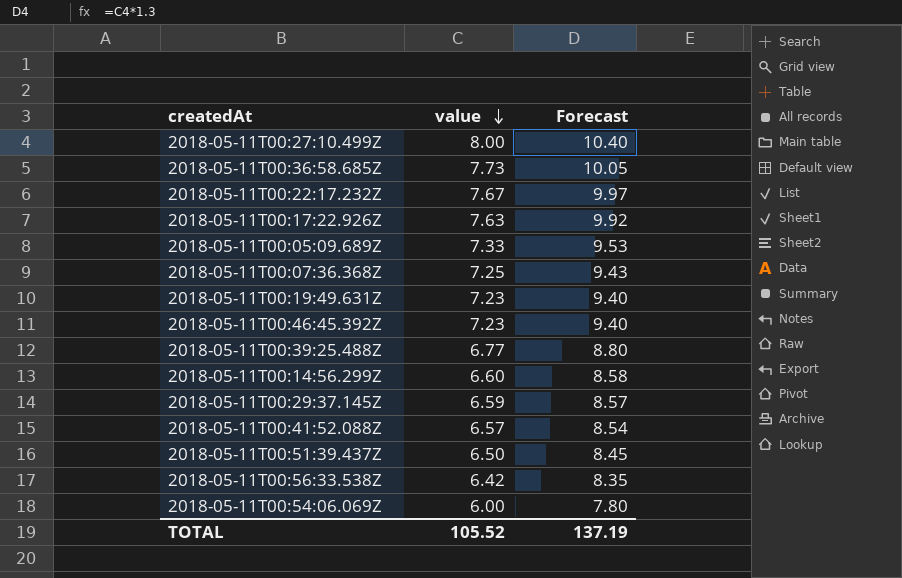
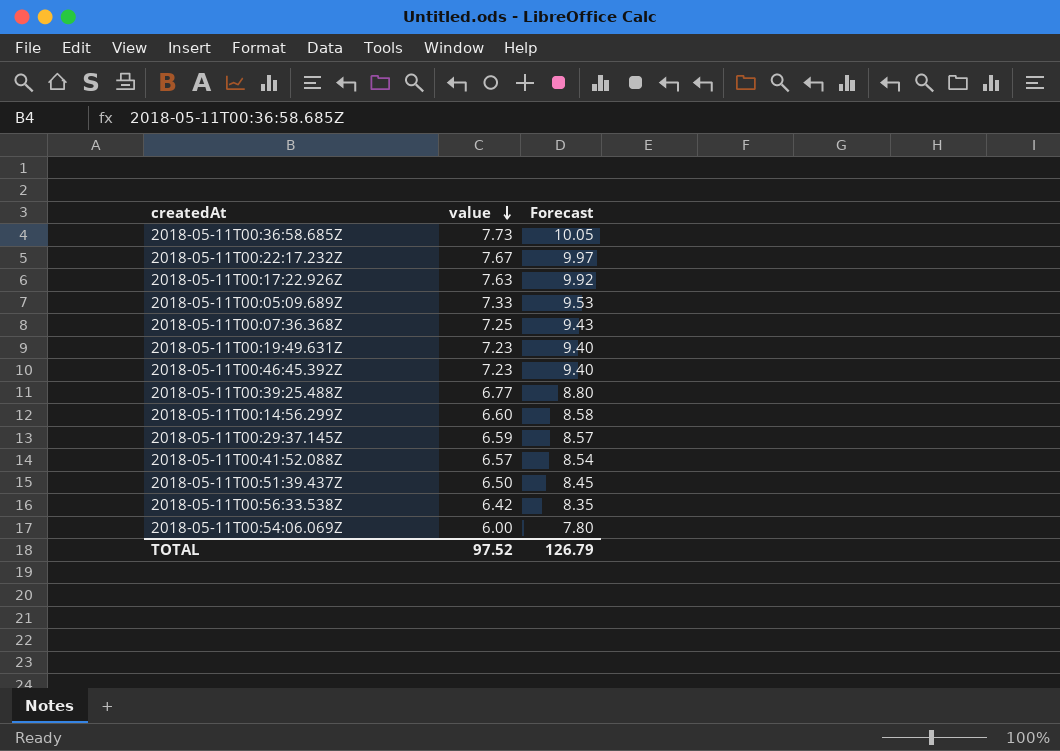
row 2018-05-11T00:27:10.499Z: 8.00 | 10.40 -> none
TOTAL | value: 105.52 -> 97.52
TOTAL | Forecast: 137.19 -> 126.79

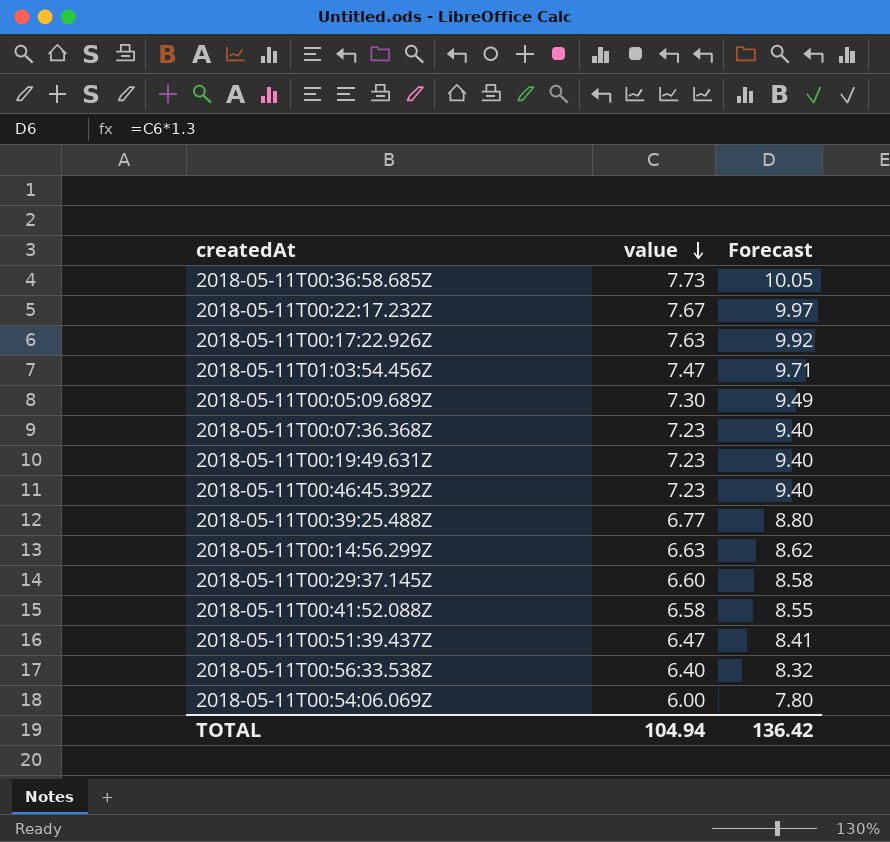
row 2018-05-11T01:03:54.456Z: none -> 7.47 | 9.71
2018-05-11T00:05:09.689Z | value: 7.33 -> 7.30
2018-05-11T00:05:09.689Z | Forecast: 9.53 -> 9.49
2018-05-11T00:07:36.368Z | value: 7.25 -> 7.23
2018-05-11T00:07:36.368Z | Forecast: 9.43 -> 9.40
2018-05-11T00:14:56.299Z | value: 6.60 -> 6.63
2018-05-11T00:14:56.299Z | Forecast: 8.58 -> 8.62
2018-05-11T00:29:37.145Z | value: 6.59 -> 6.60
2018-05-11T00:29:37.145Z | Forecast: 8.57 -> 8.58
2018-05-11T00:41:52.088Z | value: 6.57 -> 6.58
2018-05-11T00:41:52.088Z | Forecast: 8.54 -> 8.55
2018-05-11T00:51:39.437Z | value: 6.50 -> 6.47
2018-05-11T00:51:39.437Z | Forecast: 8.45 -> 8.41
2018-05-11T00:56:33.538Z | value: 6.42 -> 6.40
2018-05-11T00:56:33.538Z | Forecast: 8.35 -> 8.32
TOTAL | value: 97.52 -> 104.94
TOTAL | Forecast: 126.79 -> 136.42

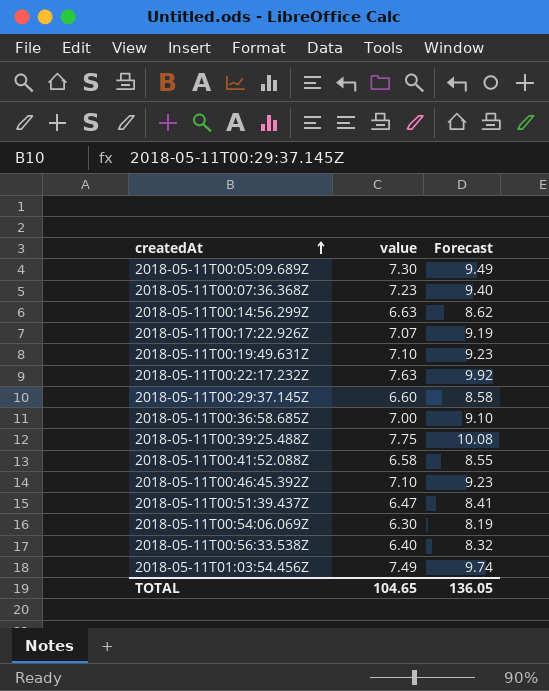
row order: value descending -> createdAt ascending
2018-05-11T00:17:22.926Z | value: 7.63 -> 7.07
2018-05-11T00:17:22.926Z | Forecast: 9.92 -> 9.19
2018-05-11T00:19:49.631Z | value: 7.23 -> 7.10
2018-05-11T00:19:49.631Z | Forecast: 9.40 -> 9.23
2018-05-11T00:22:17.232Z | value: 7.67 -> 7.63
2018-05-11T00:22:17.232Z | Forecast: 9.97 -> 9.92
2018-05-11T00:36:58.685Z | value: 7.73 -> 7.00
2018-05-11T00:36:58.685Z | Forecast: 10.05 -> 9.10
2018-05-11T00:39:25.488Z | value: 6.77 -> 7.75
2018-05-11T00:39:25.488Z | Forecast: 8.80 -> 10.08
2018-05-11T00:46:45.392Z | value: 7.23 -> 7.10
2018-05-11T00:46:45.392Z | Forecast: 9.40 -> 9.23
2018-05-11T00:54:06.069Z | value: 6.00 -> 6.30
2018-05-11T00:54:06.069Z | Forecast: 7.80 -> 8.19
2018-05-11T01:03:54.456Z | value: 7.47 -> 7.49
2018-05-11T01:03:54.456Z | Forecast: 9.71 -> 9.74
TOTAL | value: 104.94 -> 104.65
TOTAL | Forecast: 136.42 -> 136.05

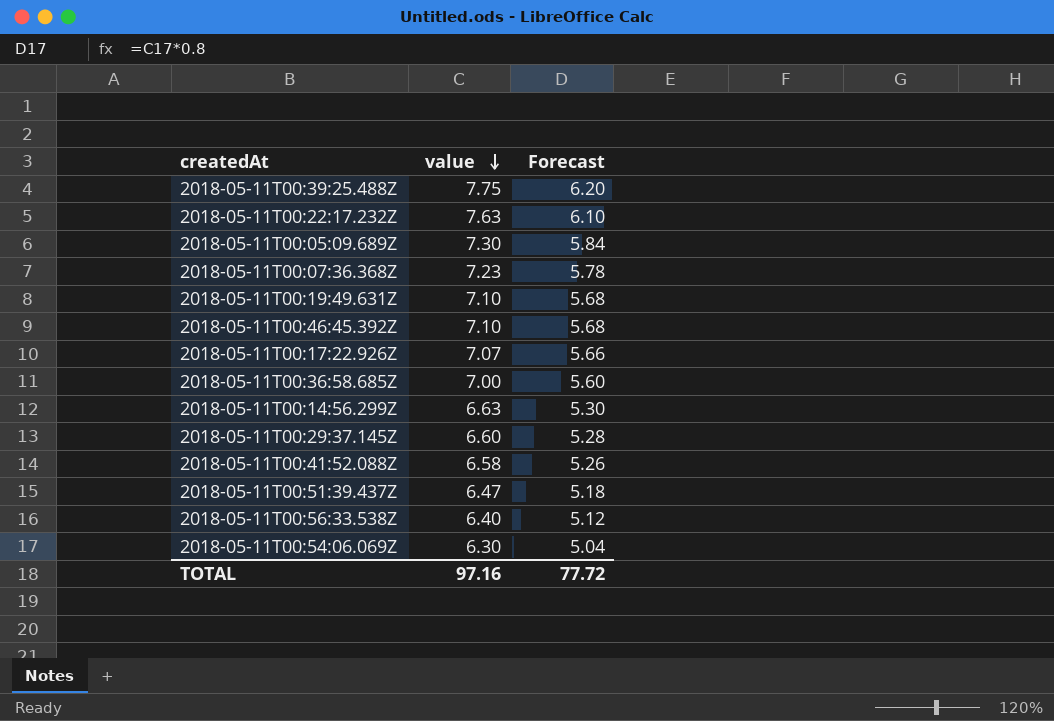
row order: createdAt ascending -> value descending
column Forecast | formula: [value] * 1.3 -> [value] * 0.8
row 2018-05-11T01:03:54.456Z: 7.49 | 9.74 -> none
TOTAL | value: 104.65 -> 97.16
TOTAL | Forecast: 136.05 -> 77.72

